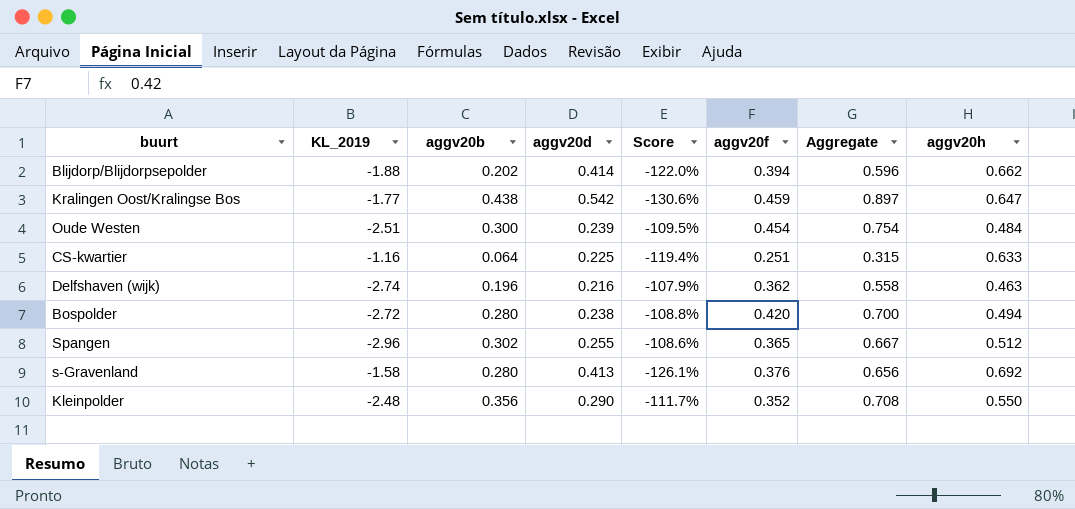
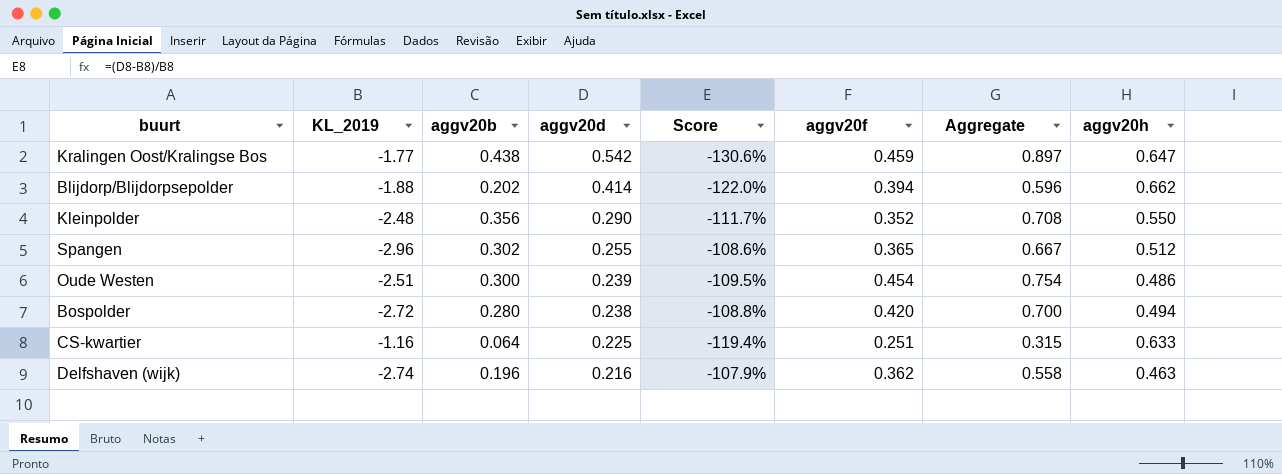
row order: none -> aggv20d descending
row s-Gravenland: -1.58 | 0.280 | 0.413 | -126.1% | 0.376 | 0.656 | 0.692 -> none
Oude Westen | aggv20h: 0.484 -> 0.486

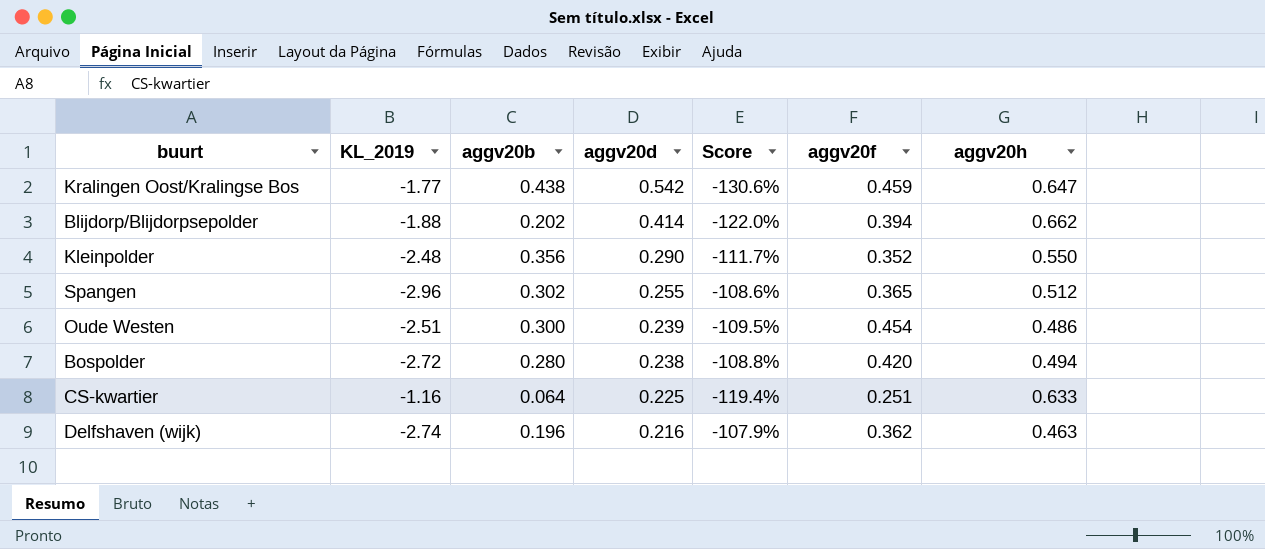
column Aggregate | formula: [aggv20b] + [aggv20f] -> none

